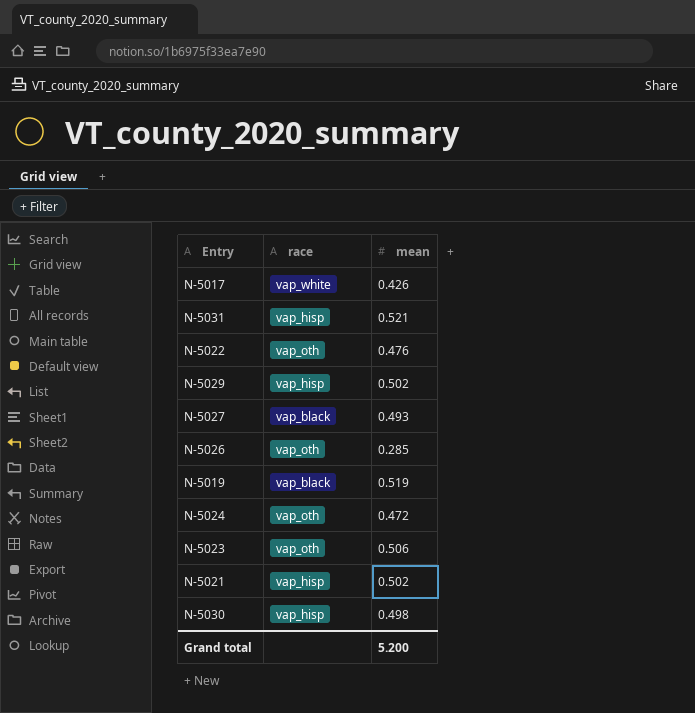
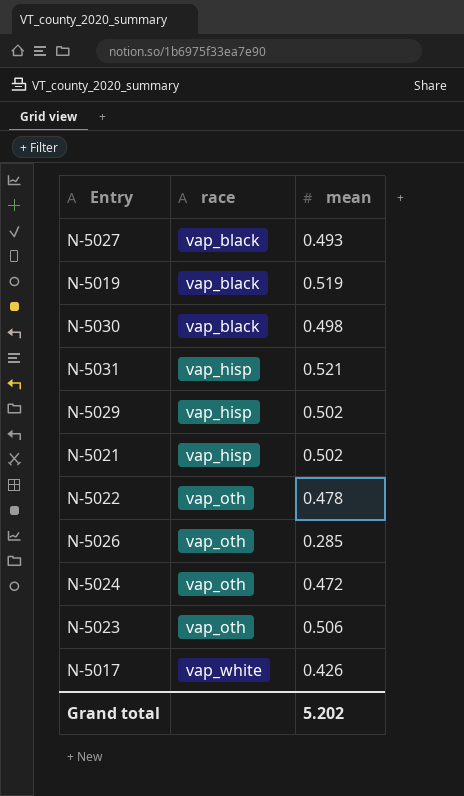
row order: none -> race ascending
N-5030 | race: vap_hisp -> vap_black
N-5022 | mean: 0.476 -> 0.478
Grand total | mean: 5.200 -> 5.202

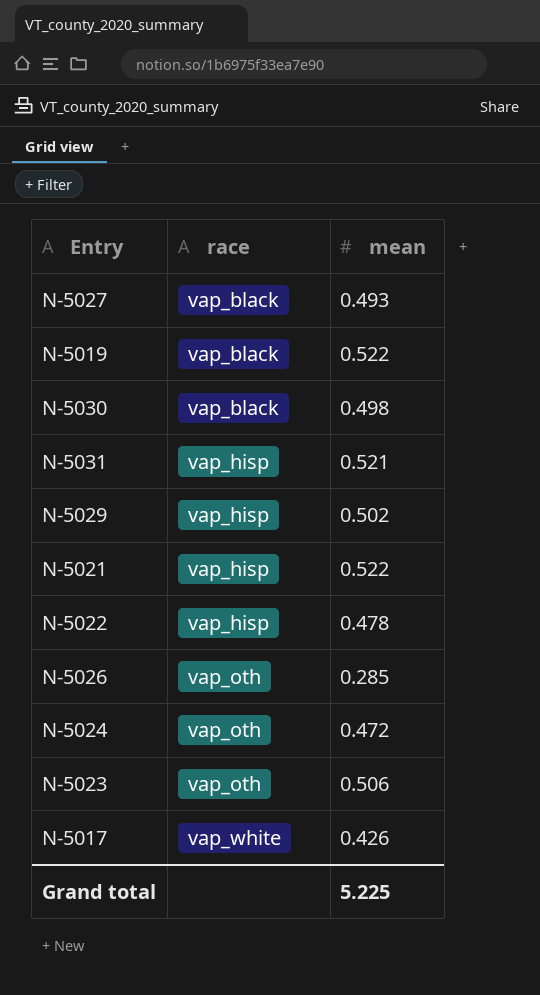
N-5019 | mean: 0.519 -> 0.522
N-5021 | mean: 0.502 -> 0.522
N-5022 | race: vap_oth -> vap_hisp
Grand total | mean: 5.202 -> 5.225

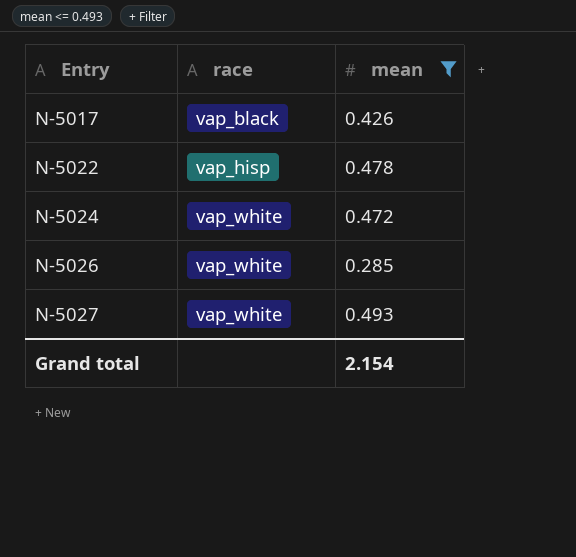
filter: none -> mean <= 0.493
row order: race ascending -> Entry ascending
N-5017 | race: vap_white -> vap_black
N-5024 | race: vap_oth -> vap_white
N-5026 | race: vap_oth -> vap_white
N-5027 | race: vap_black -> vap_white
Grand total | mean: 5.225 -> 2.154

